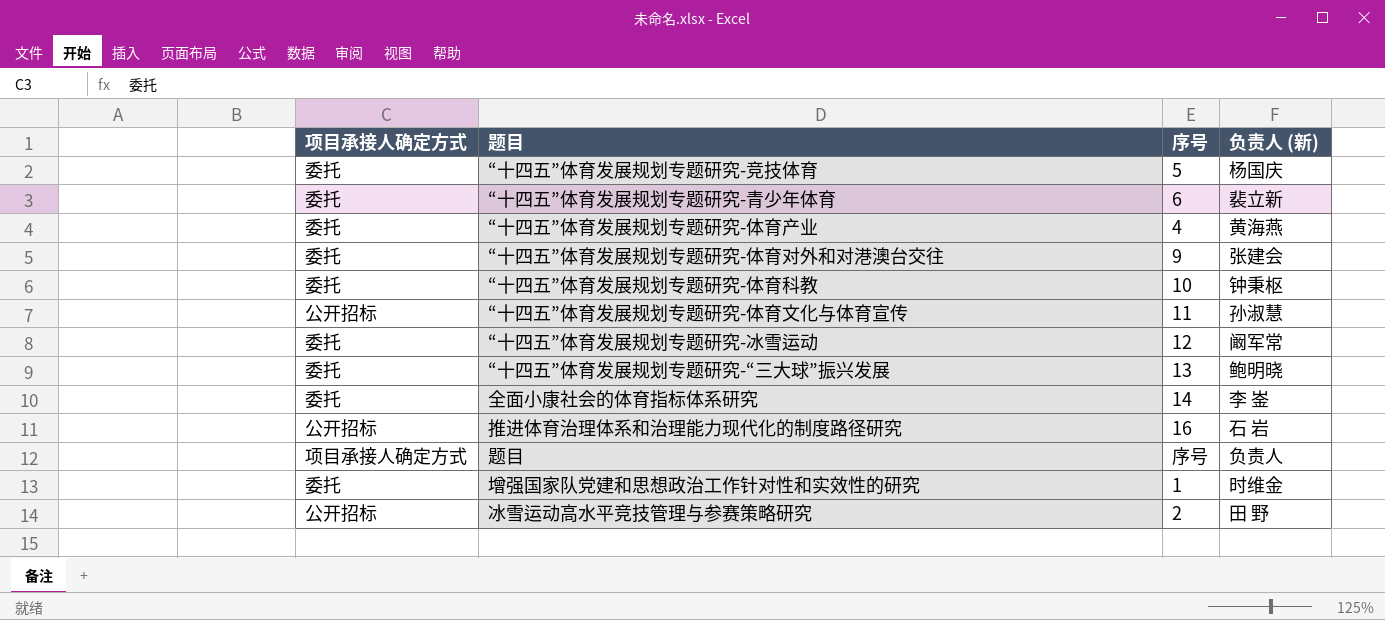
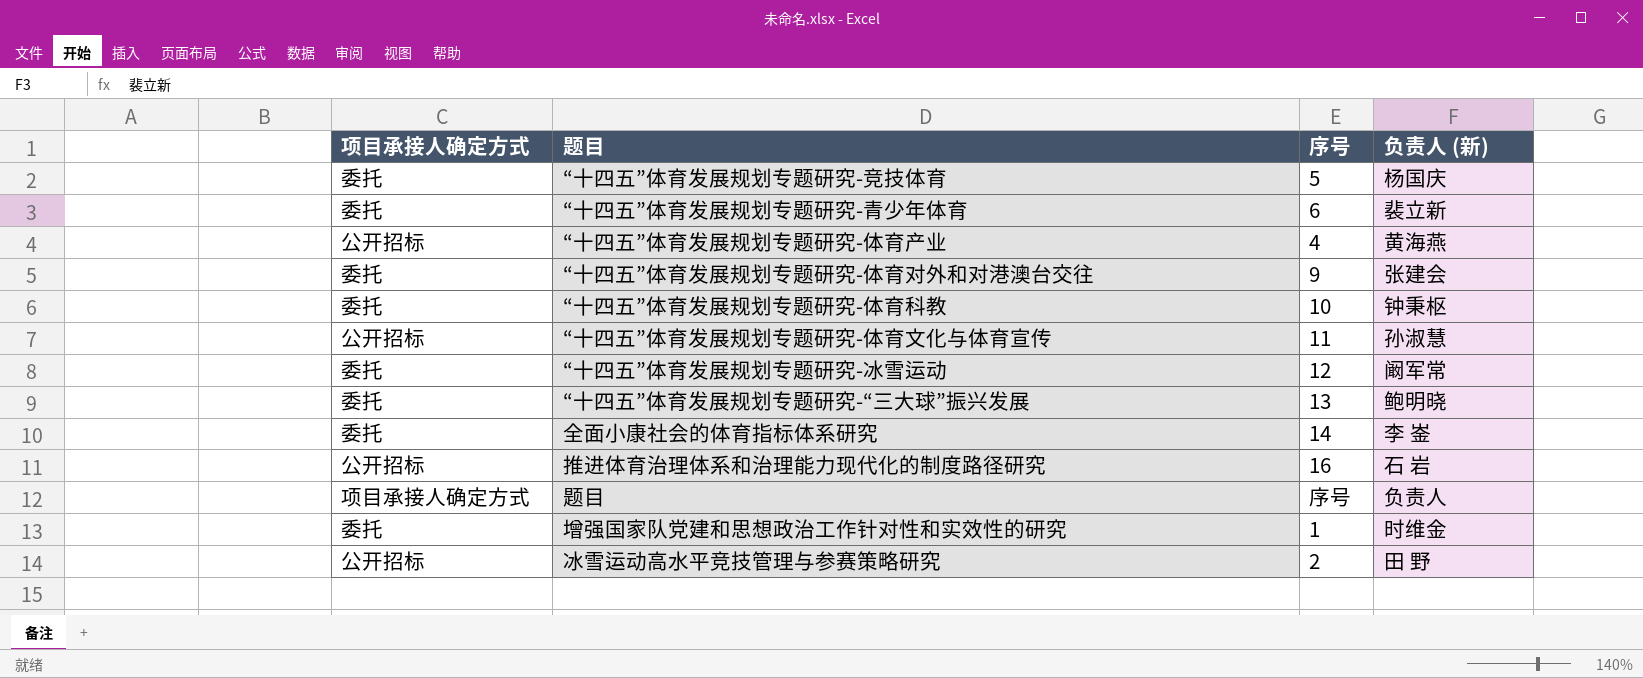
“十四五”体育发展规划专题研究-体育产业 | 项目承接人确定方式: 委托 -> 公开招标

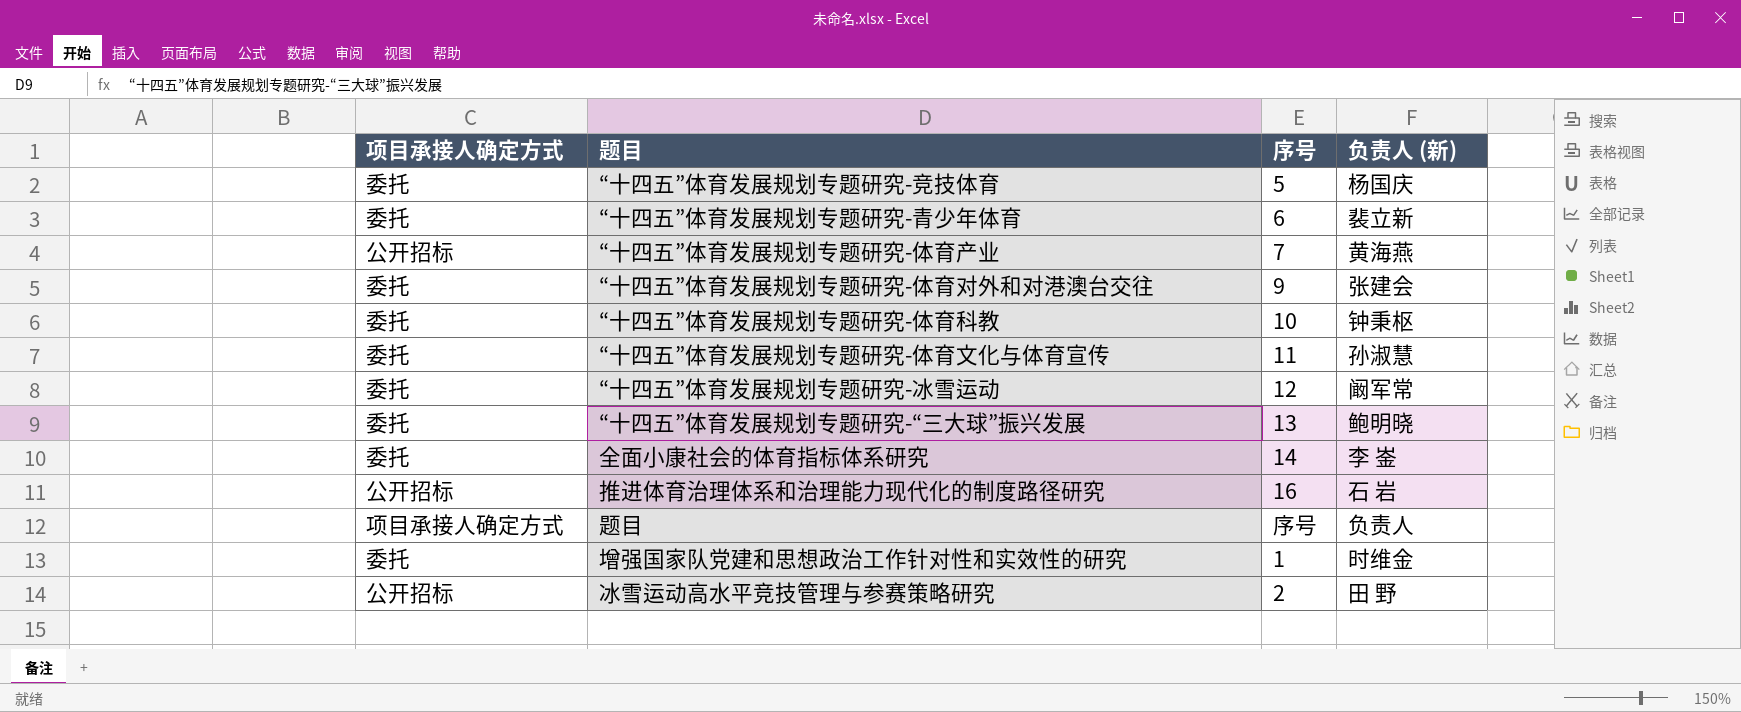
“十四五”体育发展规划专题研究-体育产业 | 序号: 4 -> 7
“十四五”体育发展规划专题研究-体育文化与体育宣传 | 项目承接人确定方式: 公开招标 -> 委托

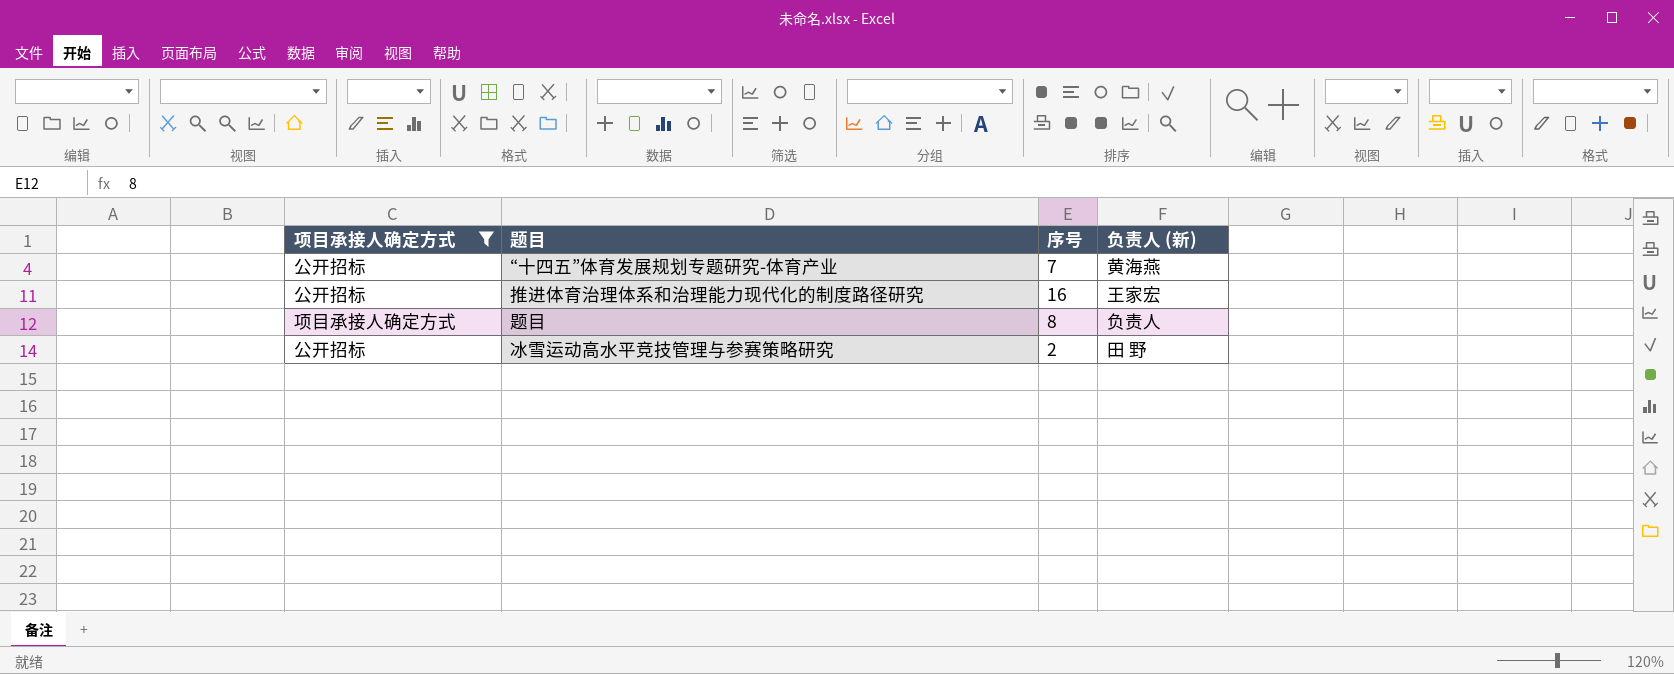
filter: none -> 项目承接人确定方式 != 委托
推进体育治理体系和治理能力现代化的制度路径研究 | 负责人 (新): 石 岩 -> 王家宏
题目 | 序号: 序号 -> 8

